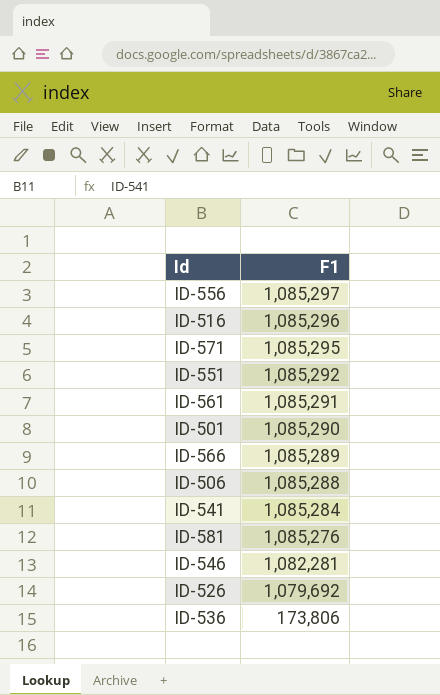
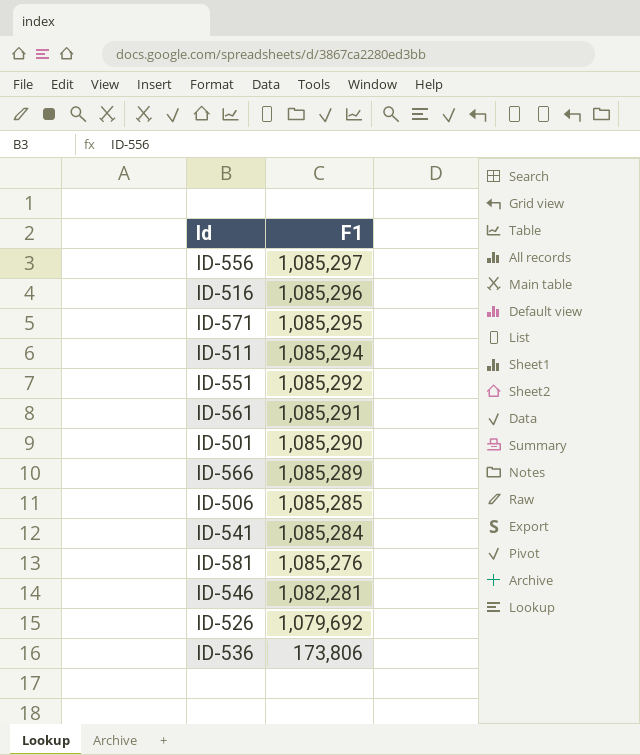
row ID-511: none -> 1,085,294
ID-506 | F1: 1,085,288 -> 1,085,285

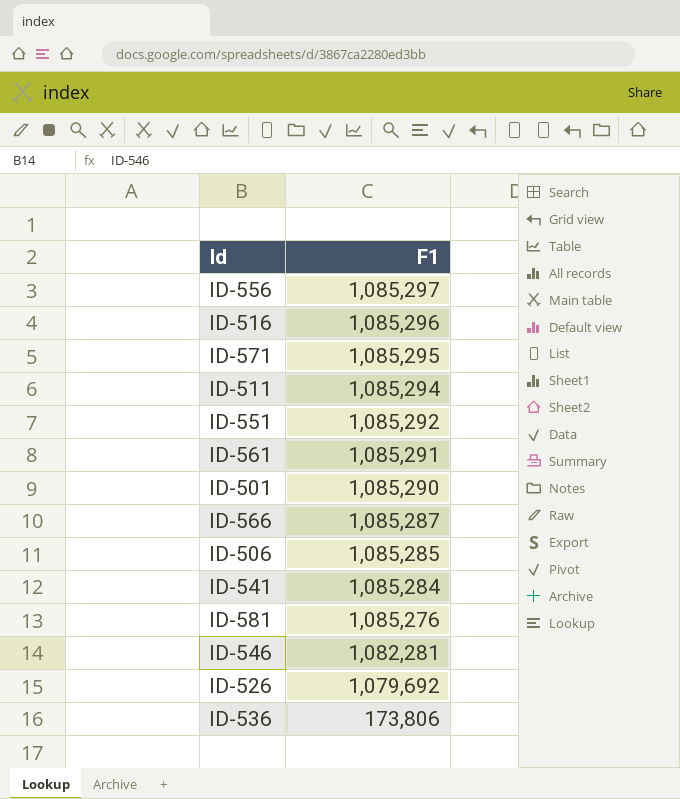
ID-566 | F1: 1,085,289 -> 1,085,287

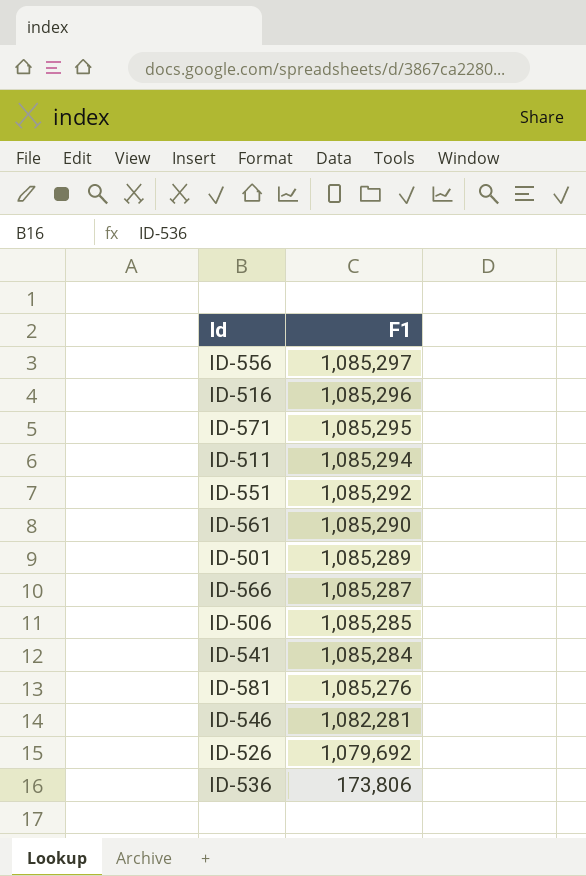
ID-561 | F1: 1,085,291 -> 1,085,290
ID-501 | F1: 1,085,290 -> 1,085,289

